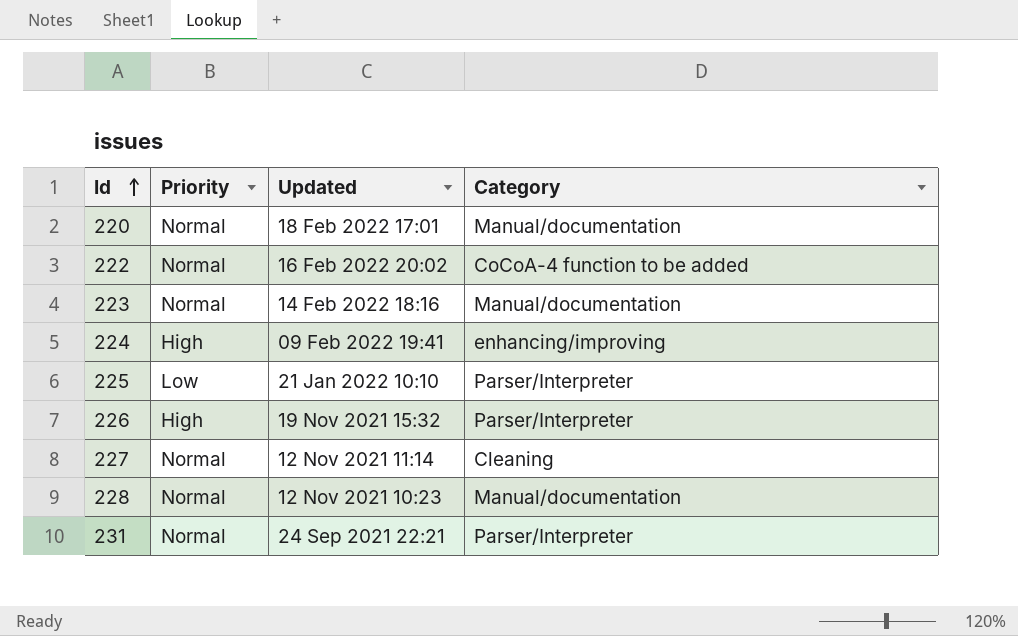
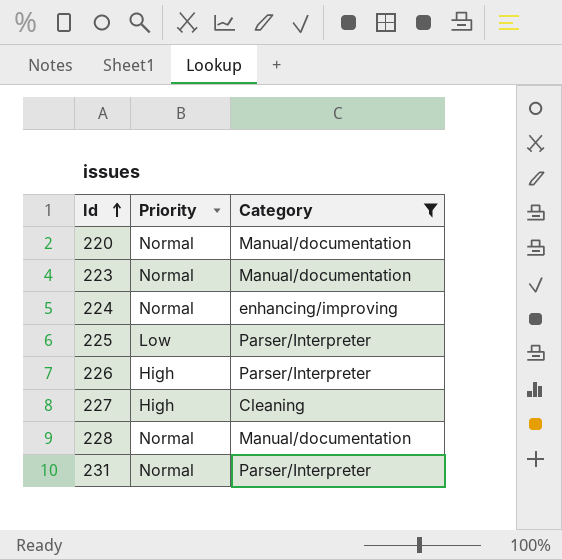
filter: none -> Category != CoCoA-4 function to be added
column Updated | position: 3 -> none
224 | Priority: High -> Normal
227 | Priority: Normal -> High

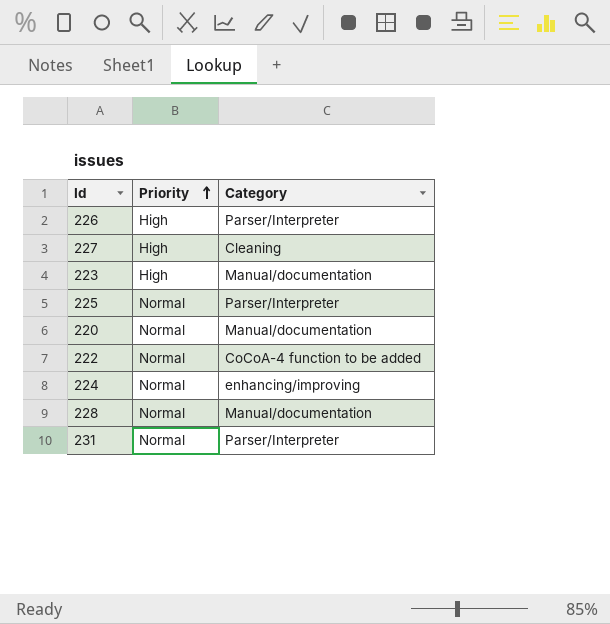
filter: Category != CoCoA-4 function to be added -> none
row order: Id ascending -> Priority ascending
223 | Priority: Normal -> High
225 | Priority: Low -> Normal

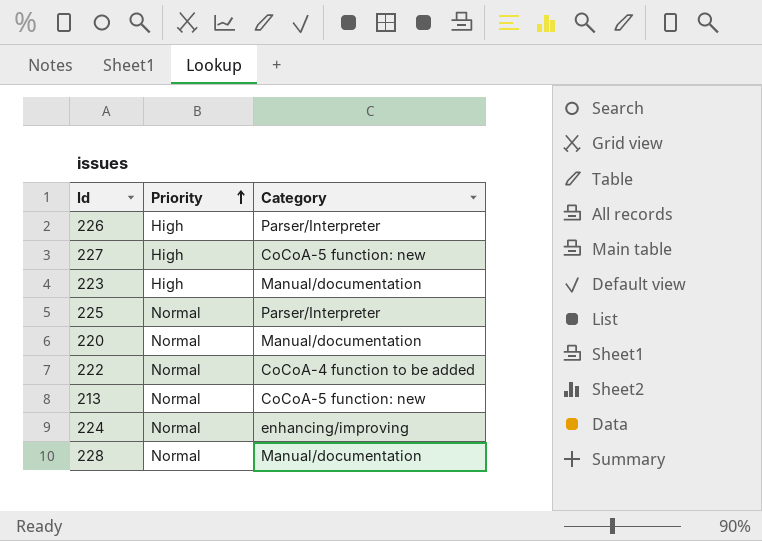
row 231: Normal | Parser/Interpreter -> none
227 | Category: Cleaning -> CoCoA-5 function: new
row 213: none -> Normal | CoCoA-5 function: new

